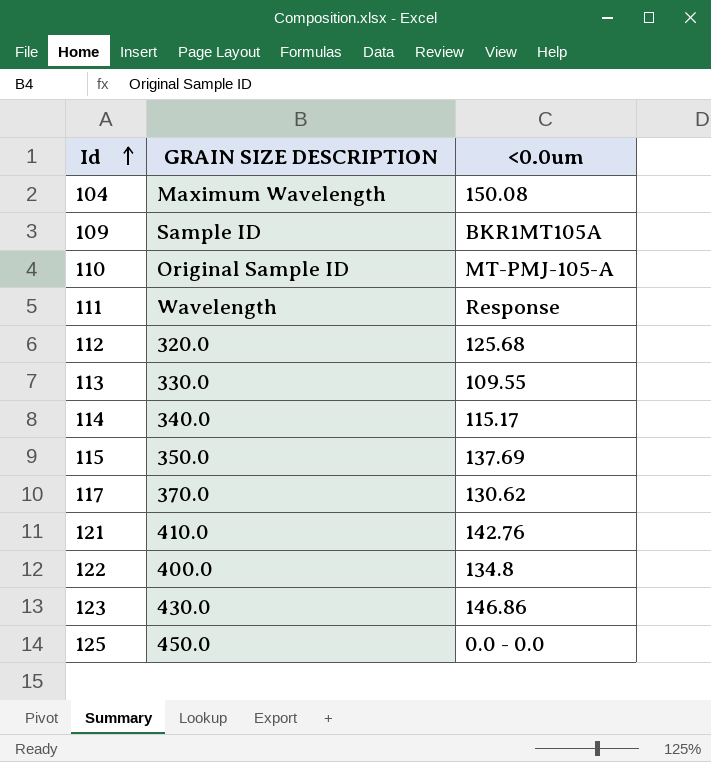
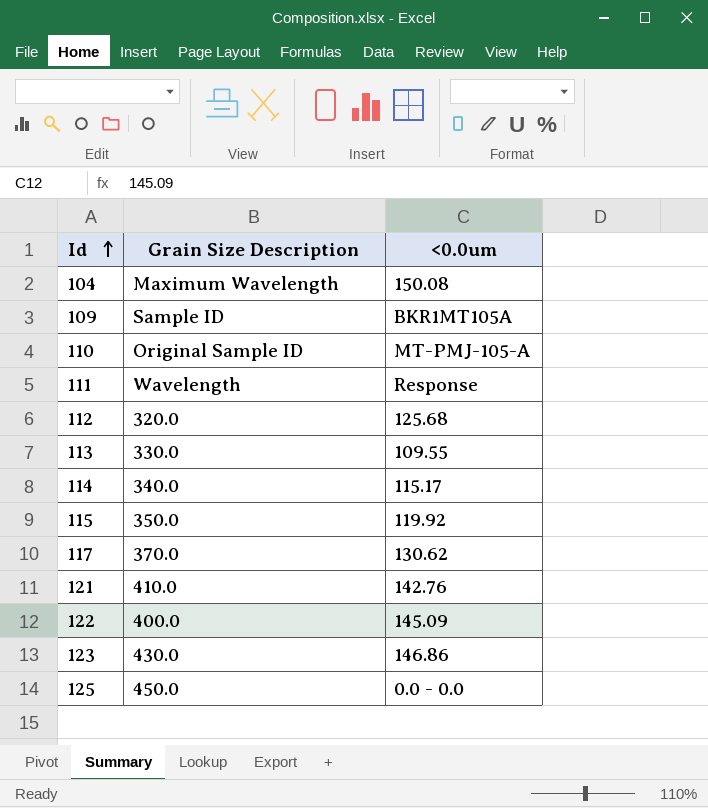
column name: GRAIN SIZE DESCRIPTION -> Grain Size Description
115 | <0.0um: 137.69 -> 119.92
122 | <0.0um: 134.8 -> 145.09

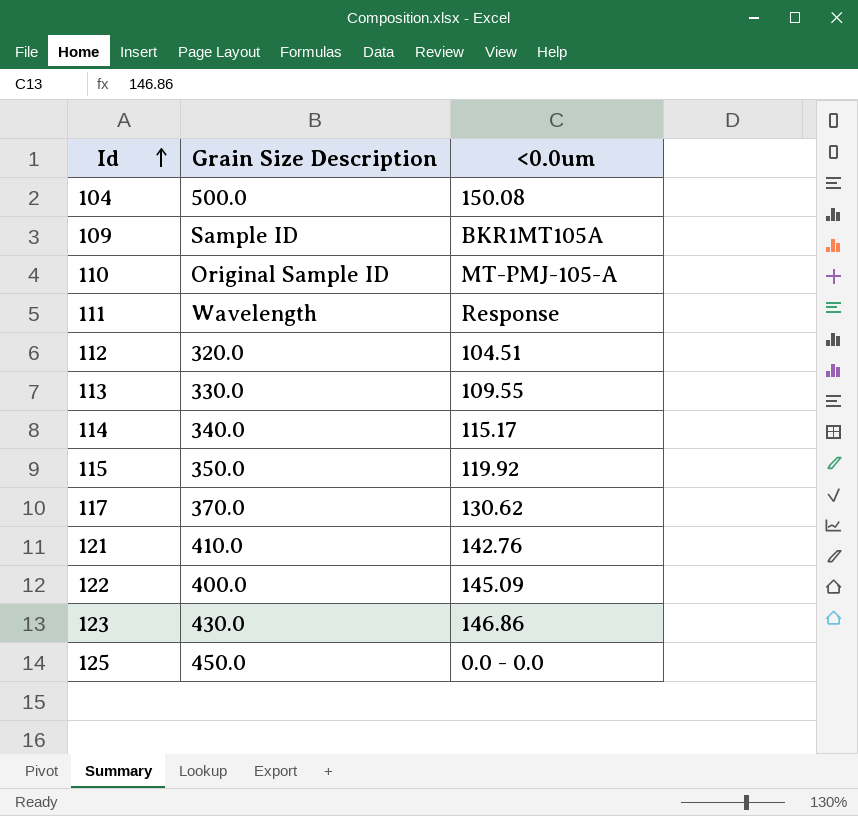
104 | Grain Size Description: Maximum Wavelength -> 500.0
112 | <0.0um: 125.68 -> 104.51

